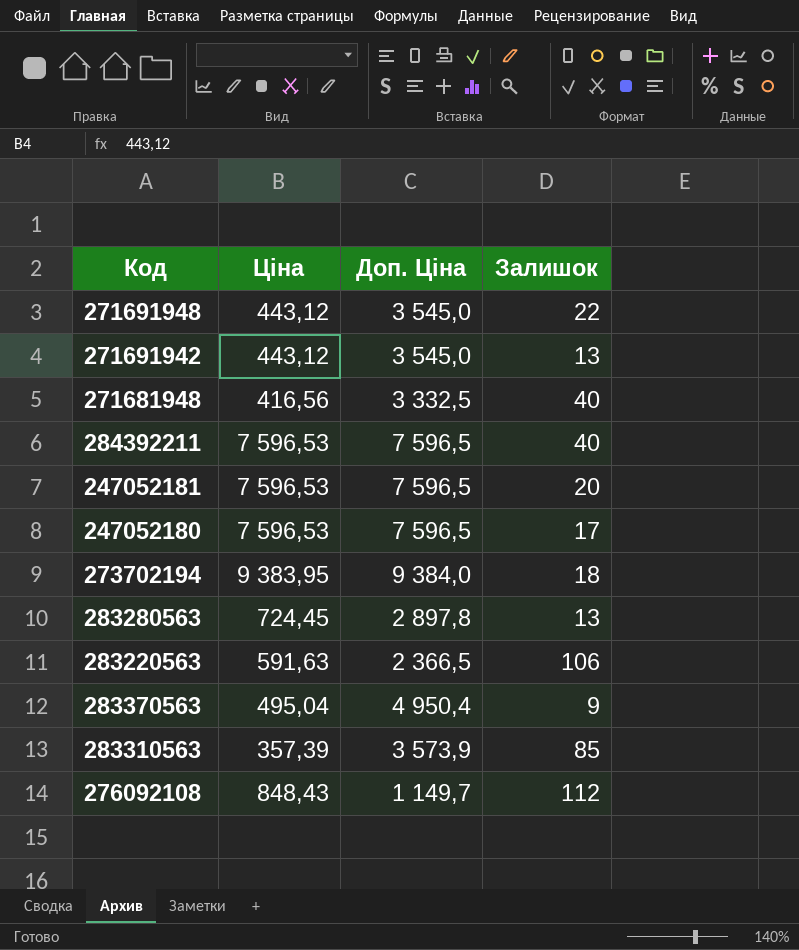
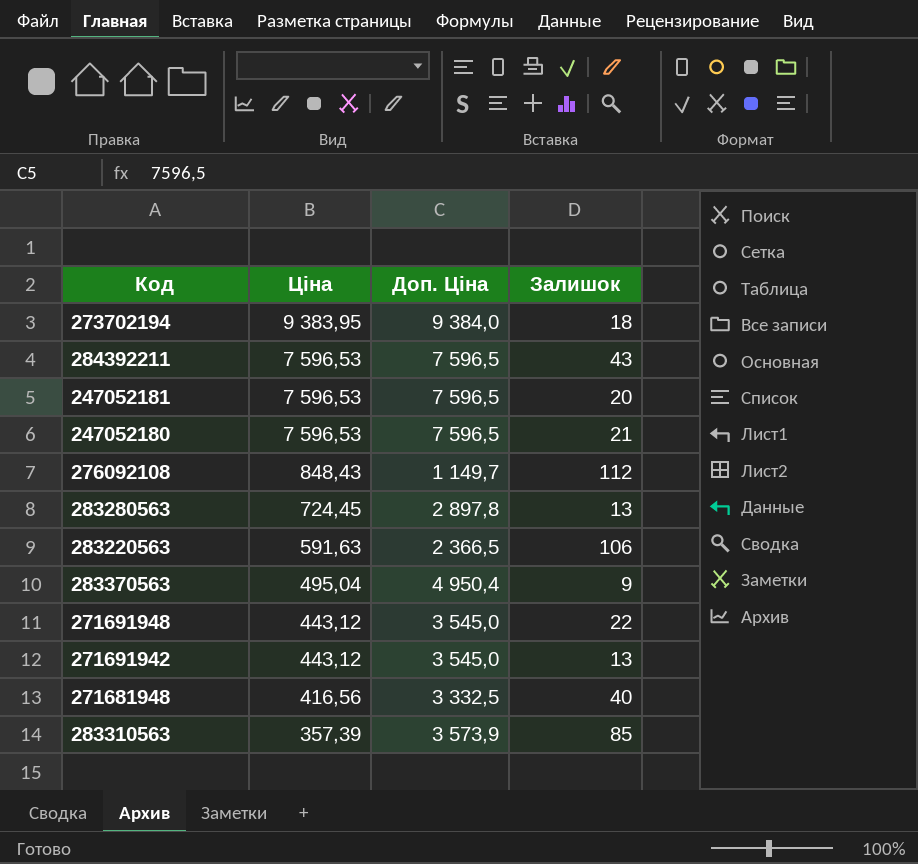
row order: none -> Ціна descending
284392211 | Залишок: 40 -> 43
247052180 | Залишок: 17 -> 21

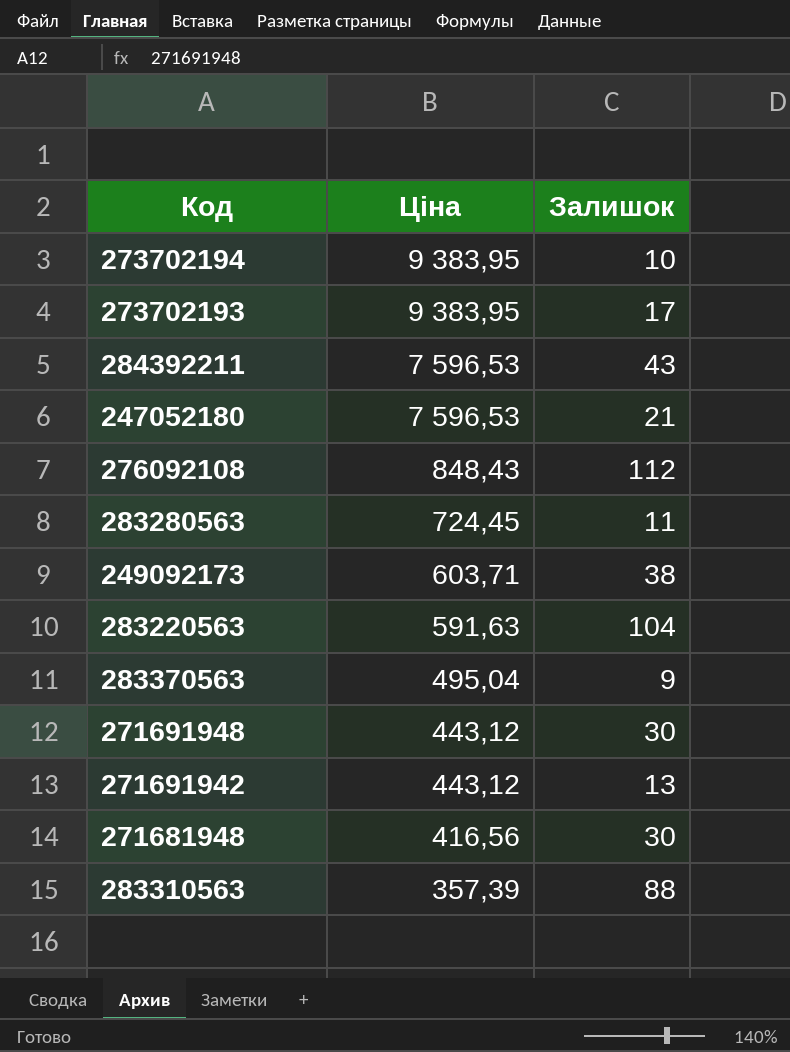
column Доп. Ціна | position: 3 -> none
row 247052181: 7 596,53 | 7 596,5 | 20 -> none
273702194 | Залишок: 18 -> 10
row 273702193: none -> 9 383,95 | 17
283280563 | Залишок: 13 -> 11
row 249092173: none -> 603,71 | 38
283220563 | Залишок: 106 -> 104
271691948 | Залишок: 22 -> 30
271681948 | Залишок: 40 -> 30
283310563 | Залишок: 85 -> 88

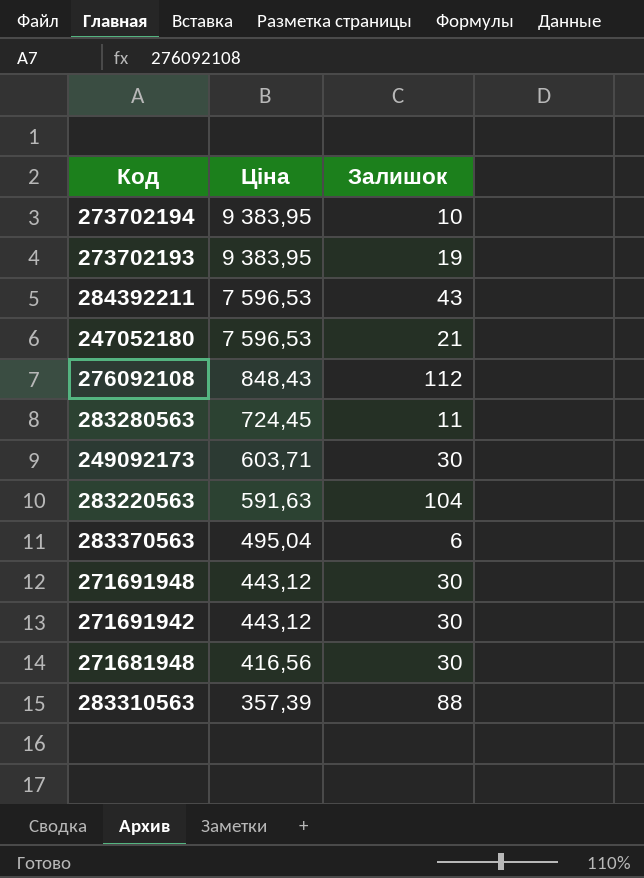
273702193 | Залишок: 17 -> 19
249092173 | Залишок: 38 -> 30
283370563 | Залишок: 9 -> 6
271691942 | Залишок: 13 -> 30

